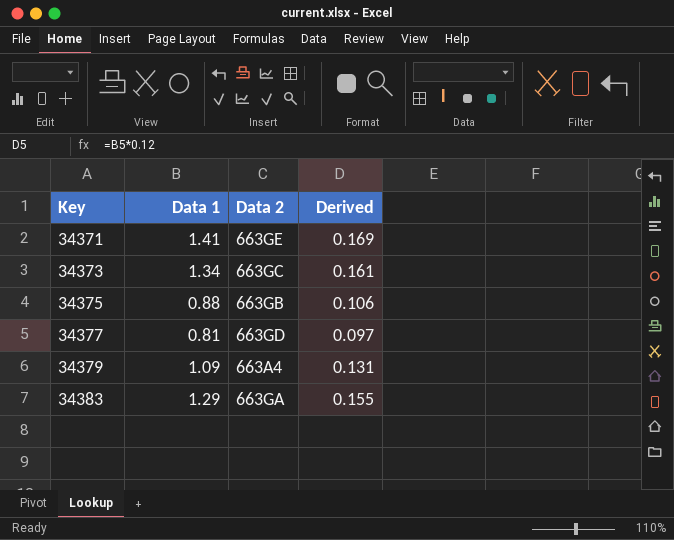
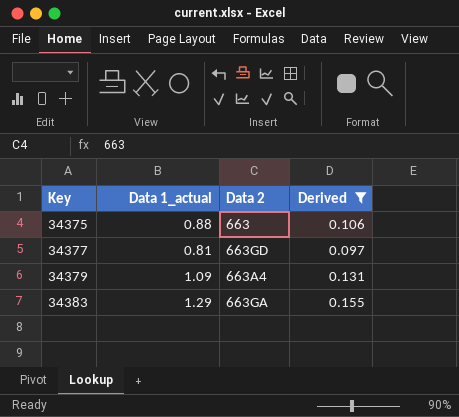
filter: none -> Derived <= 0.155
column name: Data 1 -> Data 1_actual
34375 | Data 2: 663GB -> 663

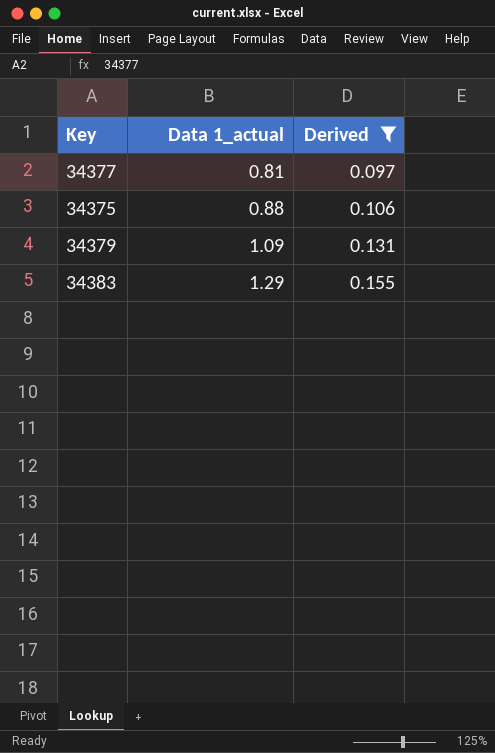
row order: Key ascending -> Data 1_actual ascending
column Data 2 | position: 3 -> none

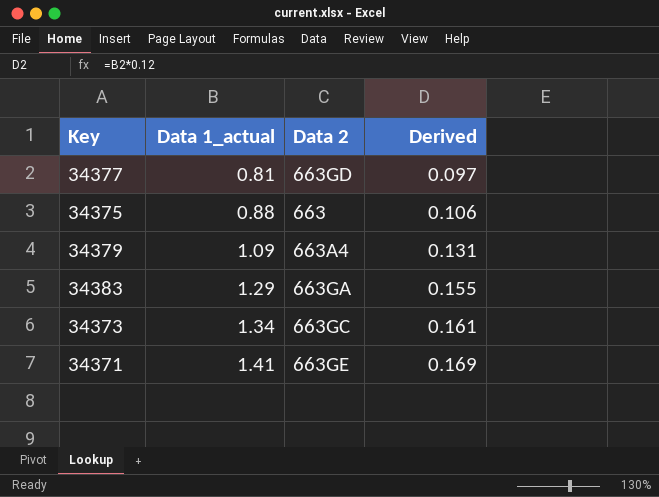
filter: Derived <= 0.155 -> none
column Data 2 | position: none -> 3

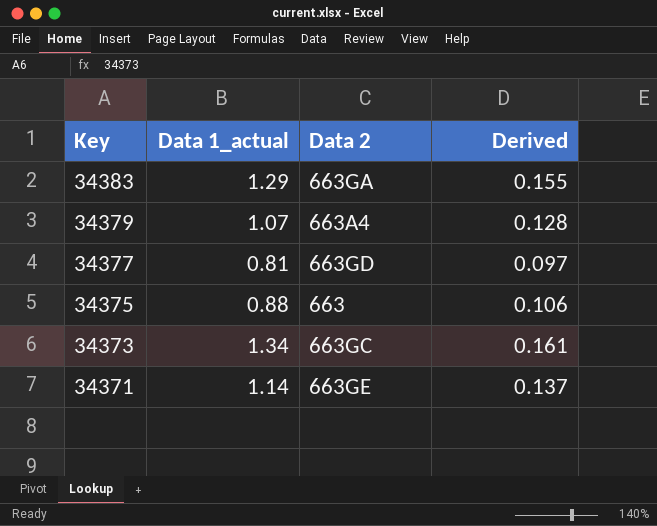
row order: Data 1_actual ascending -> Key descending
34379 | Data 1_actual: 1.09 -> 1.07
34379 | Derived: 0.131 -> 0.128
34371 | Data 1_actual: 1.41 -> 1.14
34371 | Derived: 0.169 -> 0.137

